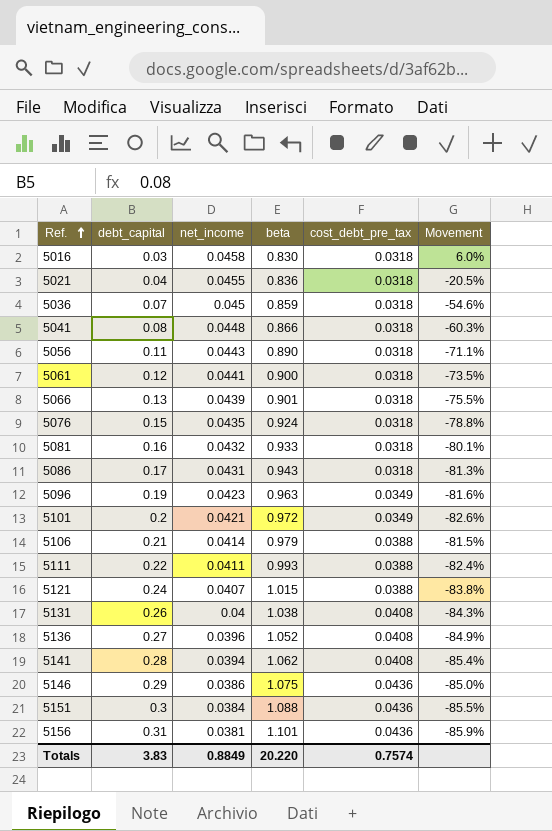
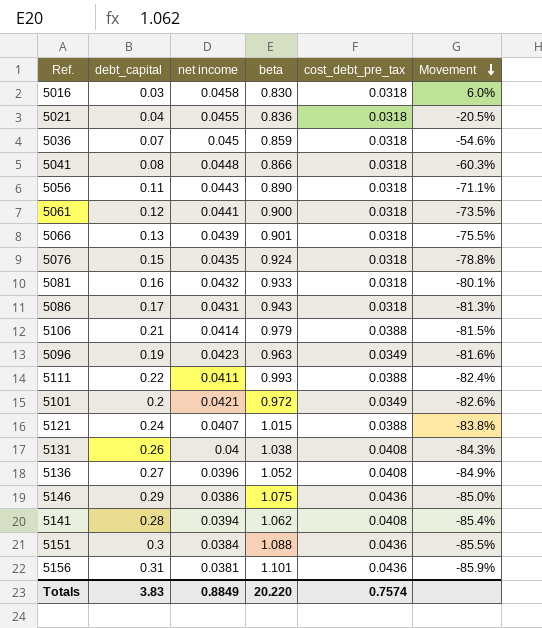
row order: Ref. ascending -> Movement descending
column name: net_income -> net income

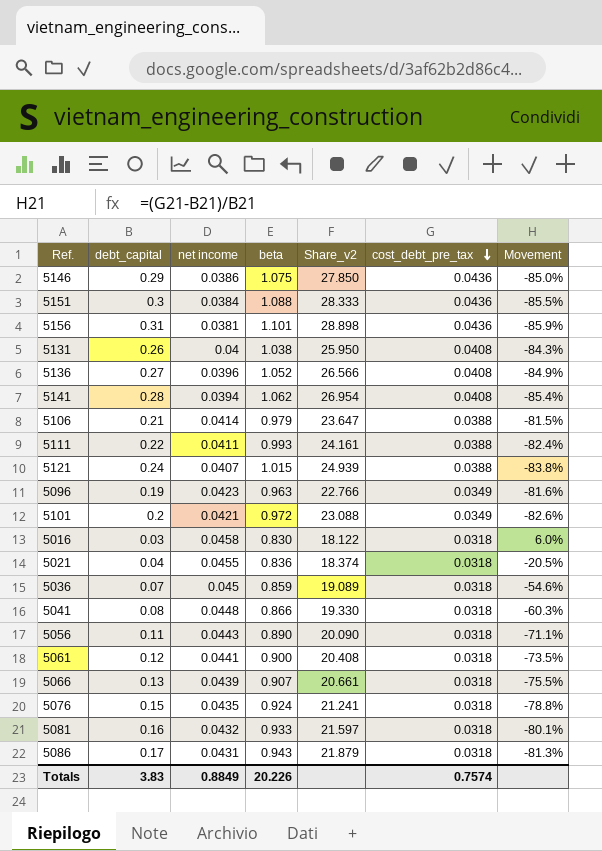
row order: Movement descending -> cost_debt_pre_tax descending
column Share_v2 | formula: none -> [beta] / [net income]
5066 | beta: 0.901 -> 0.907
Totals | beta: 20.220 -> 20.226

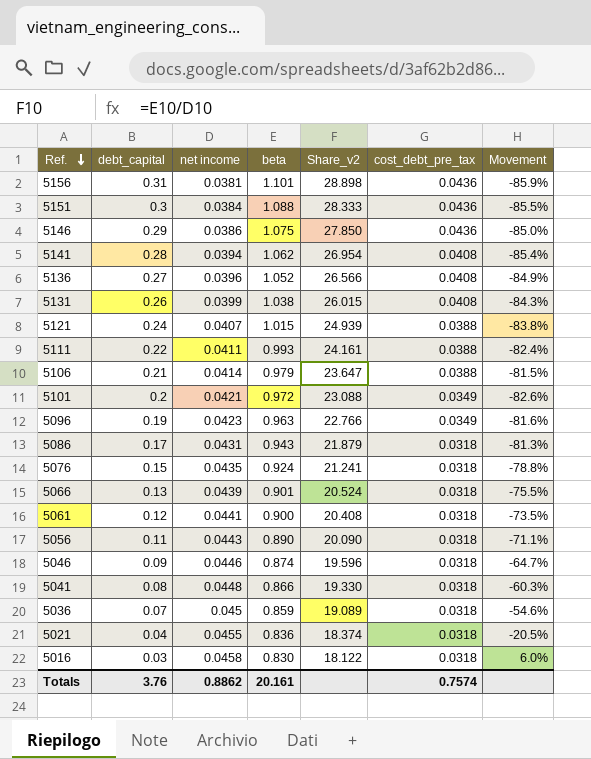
row order: cost_debt_pre_tax descending -> Ref. descending
row 5081: 0.16 | 0.0432 | 0.933 | 21.597 | 0.0318 | -80.1% -> none
5131 | net income: 0.04 -> 0.0399
5131 | Share_v2: 25.950 -> 26.015
5066 | beta: 0.907 -> 0.901
5066 | Share_v2: 20.661 -> 20.524
row 5046: none -> 0.09 | 0.0446 | 0.874 | 19.596 | 0.0318 | -64.7%
Totals | debt_capital: 3.83 -> 3.76
Totals | net income: 0.8849 -> 0.8862
Totals | beta: 20.226 -> 20.161

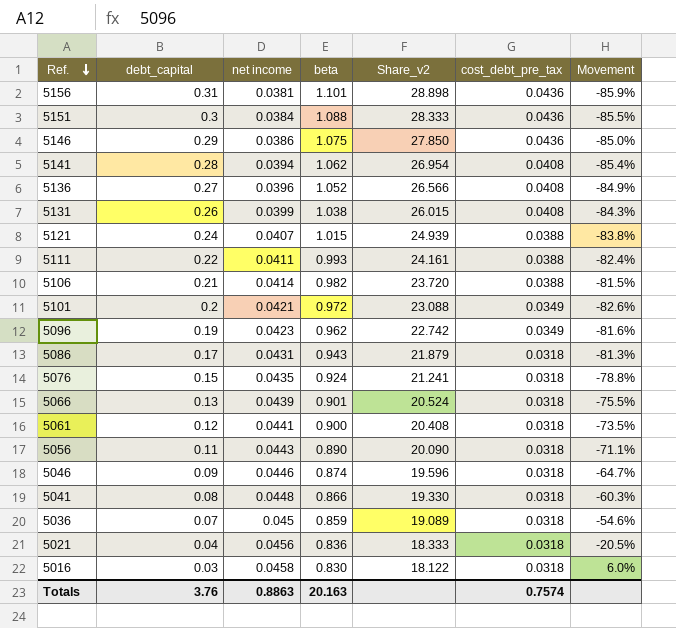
5106 | beta: 0.979 -> 0.982
5106 | Share_v2: 23.647 -> 23.720
5096 | beta: 0.963 -> 0.962
5096 | Share_v2: 22.766 -> 22.742
5021 | net income: 0.0455 -> 0.0456
5021 | Share_v2: 18.374 -> 18.333
Totals | net income: 0.8862 -> 0.8863
Totals | beta: 20.161 -> 20.163

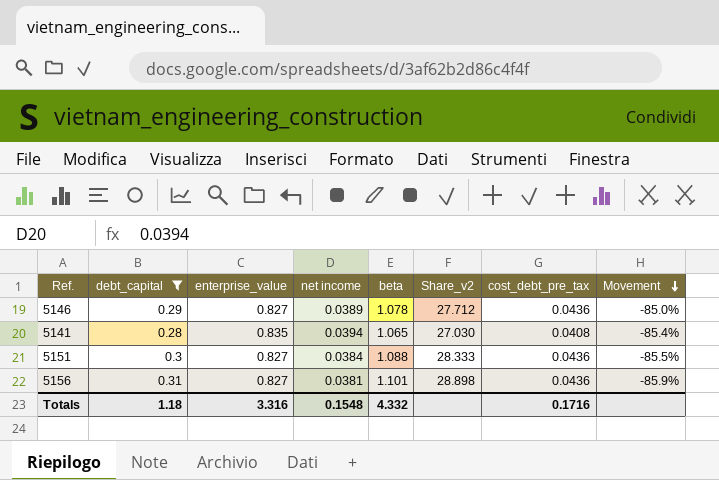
filter: none -> debt_capital >= 0.28
row order: Ref. descending -> Movement descending
column enterprise_value | position: none -> 3
5146 | net income: 0.0386 -> 0.0389
5146 | beta: 1.075 -> 1.078
5146 | Share_v2: 27.850 -> 27.712
5141 | beta: 1.062 -> 1.065
5141 | Share_v2: 26.954 -> 27.030
Totals | debt_capital: 3.76 -> 1.18
Totals | net income: 0.8863 -> 0.1548
Totals | beta: 20.163 -> 4.332
Totals | cost_debt_pre_tax: 0.7574 -> 0.1716

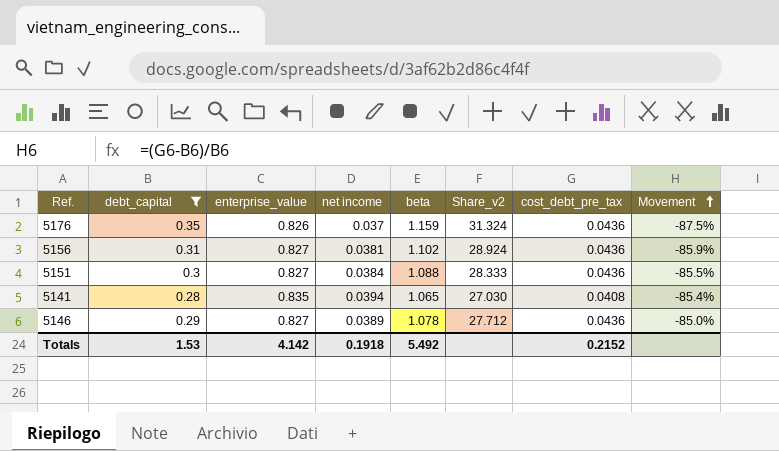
row order: Movement descending -> Movement ascending
row 5176: none -> 0.35 | 0.826 | 0.037 | 1.159 | 31.324 | 0.0436 | -87.5%
5156 | beta: 1.101 -> 1.102
5156 | Share_v2: 28.898 -> 28.924
Totals | debt_capital: 1.18 -> 1.53
Totals | enterprise_value: 3.316 -> 4.142
Totals | net income: 0.1548 -> 0.1918
Totals | beta: 4.332 -> 5.492
Totals | cost_debt_pre_tax: 0.1716 -> 0.2152

